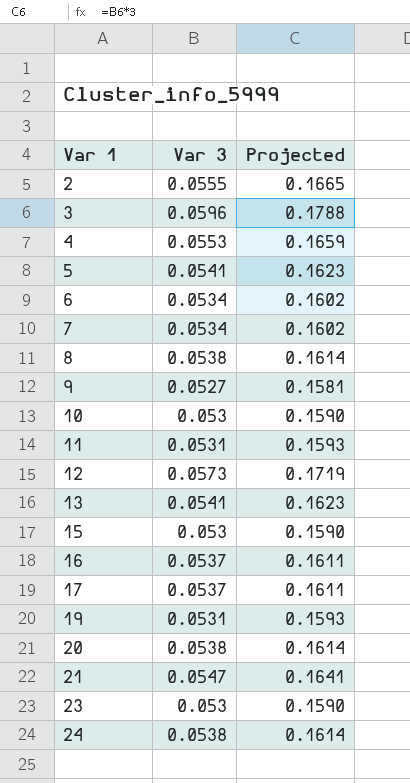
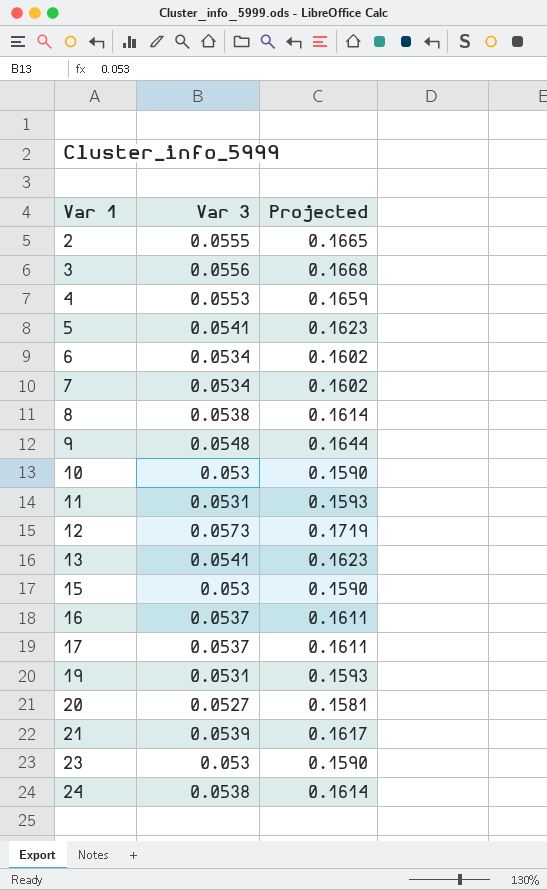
3 | Var 3: 0.0596 -> 0.0556
3 | Projected: 0.1788 -> 0.1668
9 | Var 3: 0.0527 -> 0.0548
9 | Projected: 0.1581 -> 0.1644
20 | Var 3: 0.0538 -> 0.0527
20 | Projected: 0.1614 -> 0.1581
21 | Var 3: 0.0547 -> 0.0539
21 | Projected: 0.1641 -> 0.1617

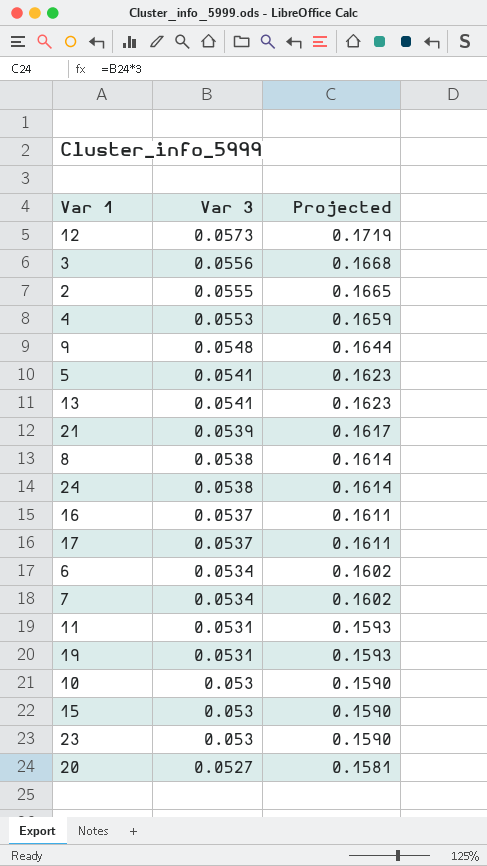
row order: Var 1 ascending -> Var 3 descending

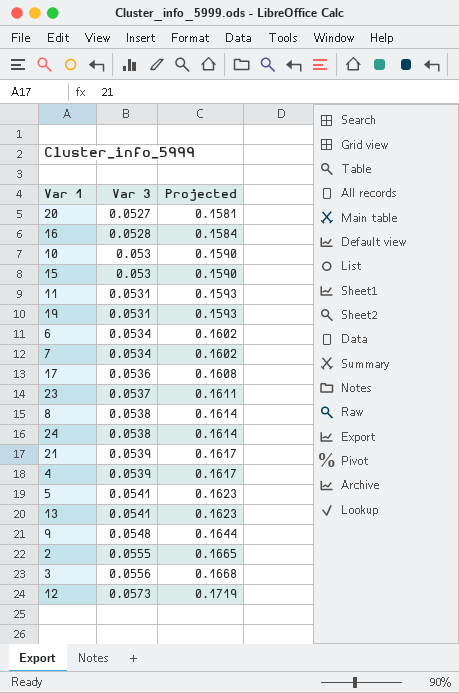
row order: Var 3 descending -> Var 3 ascending
16 | Var 3: 0.0537 -> 0.0528
16 | Projected: 0.1611 -> 0.1584
17 | Var 3: 0.0537 -> 0.0536
17 | Projected: 0.1611 -> 0.1608
23 | Var 3: 0.053 -> 0.0537
23 | Projected: 0.1590 -> 0.1611
4 | Var 3: 0.0553 -> 0.0539
4 | Projected: 0.1659 -> 0.1617

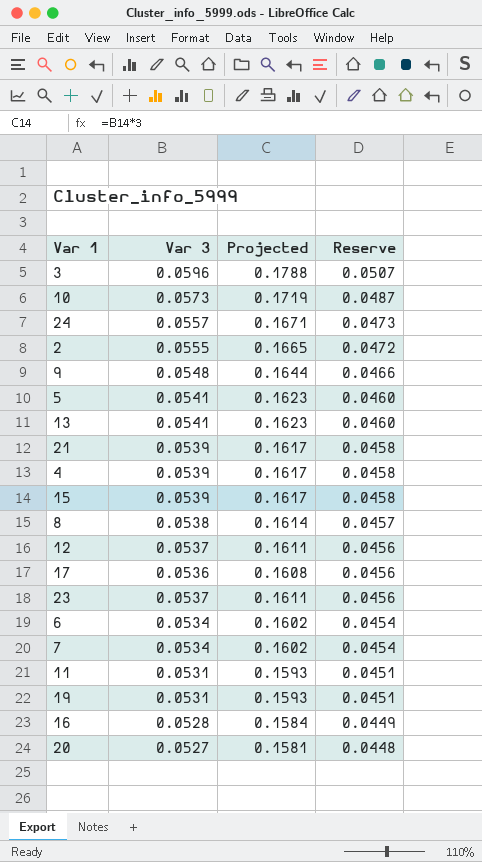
row order: Var 3 ascending -> Reserve descending
column Reserve | formula: none -> [Var 3] * 0.85
3 | Var 3: 0.0556 -> 0.0596
3 | Projected: 0.1668 -> 0.1788
10 | Var 3: 0.053 -> 0.0573
10 | Projected: 0.1590 -> 0.1719
24 | Var 3: 0.0538 -> 0.0557
24 | Projected: 0.1614 -> 0.1671
15 | Var 3: 0.053 -> 0.0539
15 | Projected: 0.1590 -> 0.1617
12 | Var 3: 0.0573 -> 0.0537
12 | Projected: 0.1719 -> 0.1611

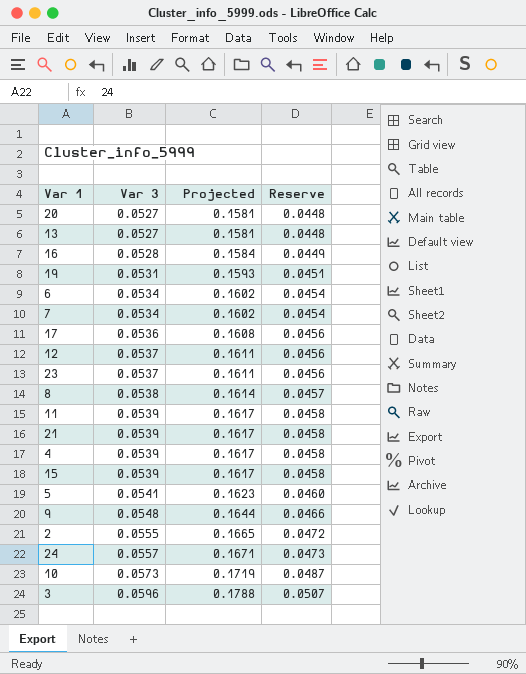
row order: Reserve descending -> Var 3 ascending
13 | Var 3: 0.0541 -> 0.0527
13 | Projected: 0.1623 -> 0.1581
13 | Reserve: 0.0460 -> 0.0448
11 | Var 3: 0.0531 -> 0.0539
11 | Projected: 0.1593 -> 0.1617
11 | Reserve: 0.0451 -> 0.0458

